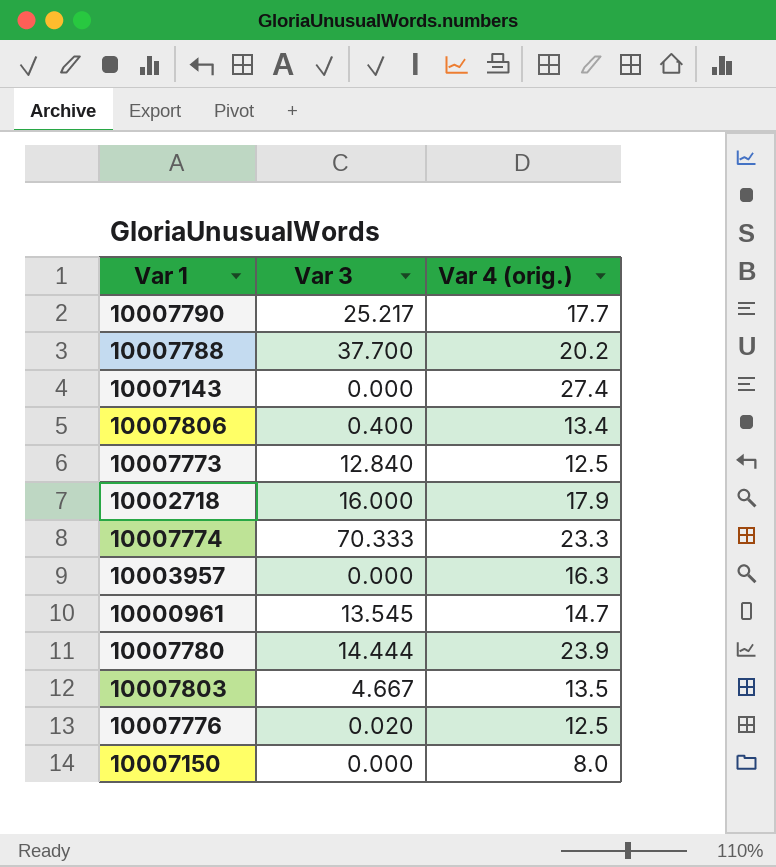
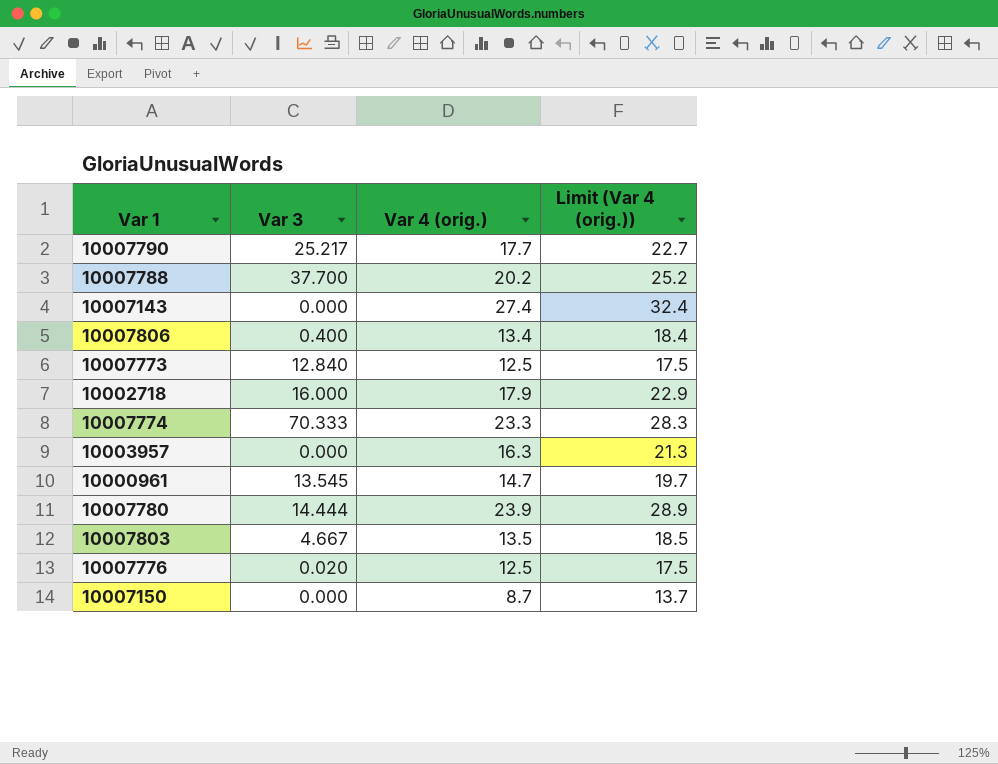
column Limit (Var 4 (orig.)) | formula: none -> [Var 4 (orig.)] + 5
10007150 | Var 4 (orig.): 8.0 -> 8.7

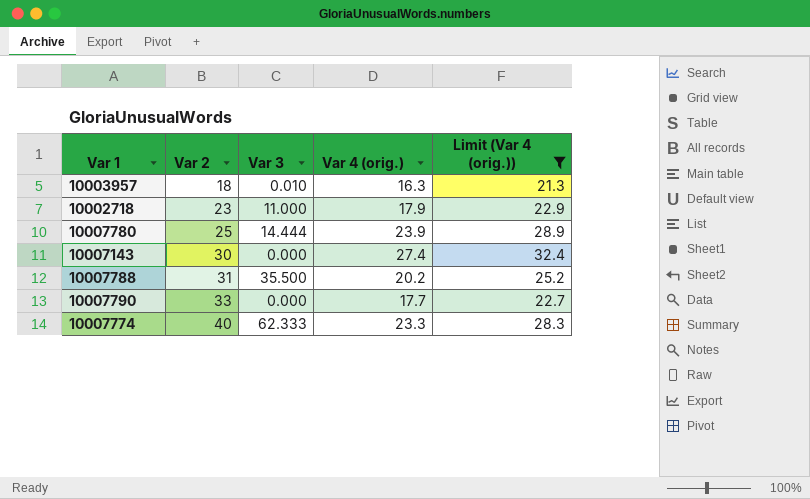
filter: none -> Limit (Var 4 (orig.)) >= 21.3
row order: none -> Var 2 ascending
column Var 2 | position: none -> 2
10003957 | Var 3: 0.000 -> 0.010
10002718 | Var 3: 16.000 -> 11.000
10007788 | Var 3: 37.700 -> 35.500
10007790 | Var 3: 25.217 -> 0.000
10007774 | Var 3: 70.333 -> 62.333

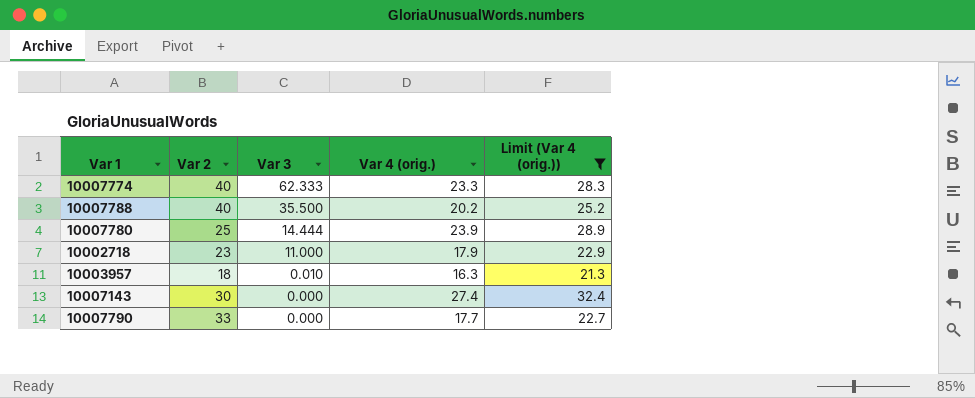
row order: Var 2 ascending -> Var 3 descending
10007788 | Var 2: 31 -> 40

